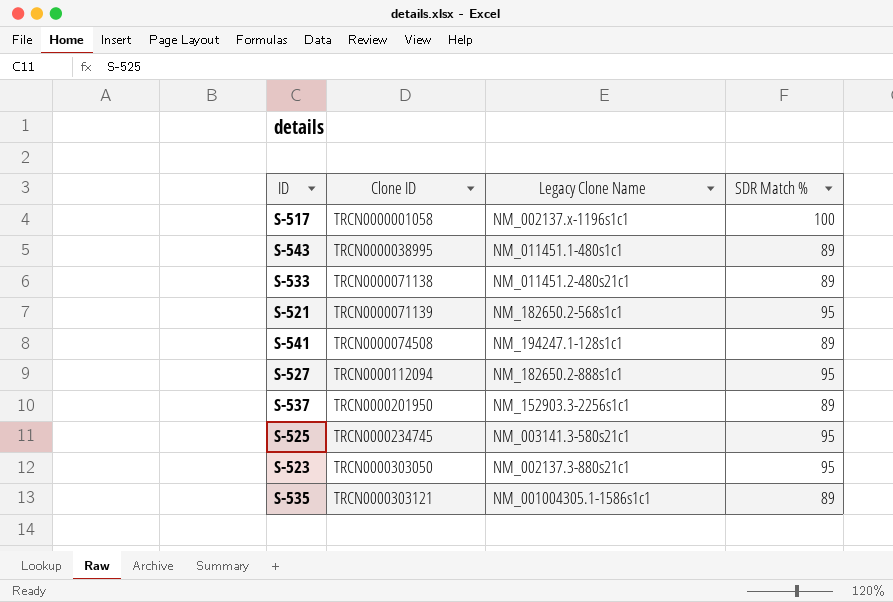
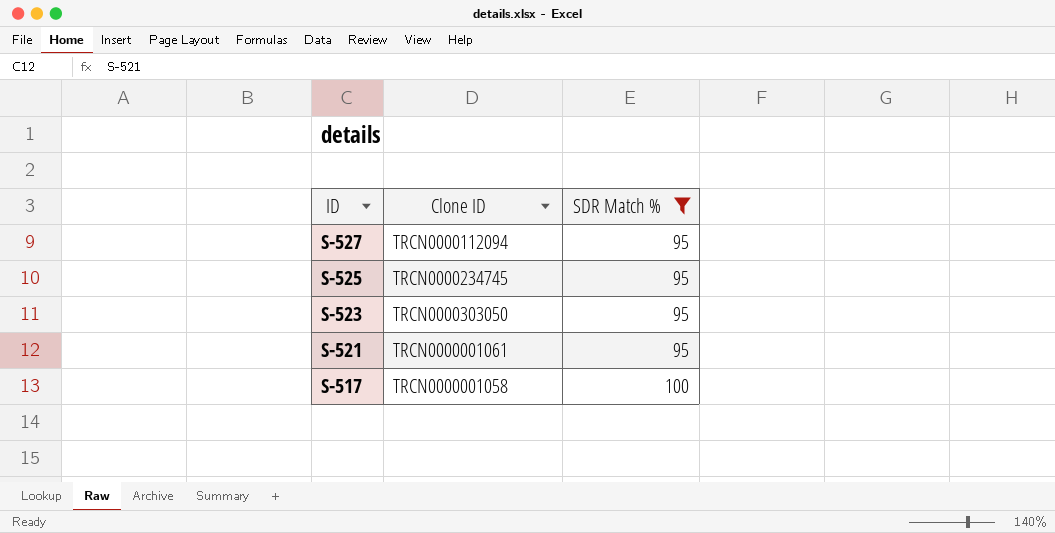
filter: none -> SDR Match % != 89
row order: Clone ID ascending -> ID descending
column Legacy Clone Name | position: 3 -> none
S-521 | Clone ID: TRCN0000071139 -> TRCN0000001061

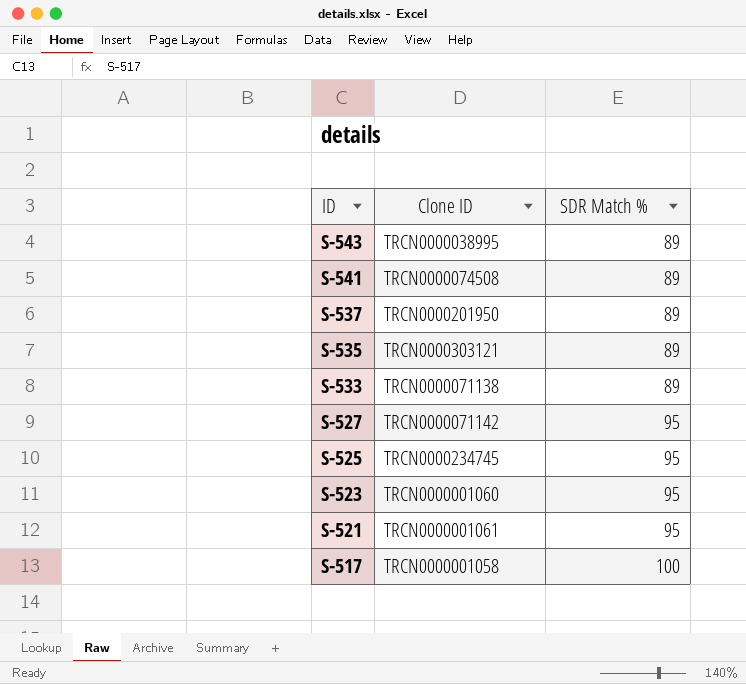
filter: SDR Match % != 89 -> none
S-527 | Clone ID: TRCN0000112094 -> TRCN0000071142
S-523 | Clone ID: TRCN0000303050 -> TRCN0000001060

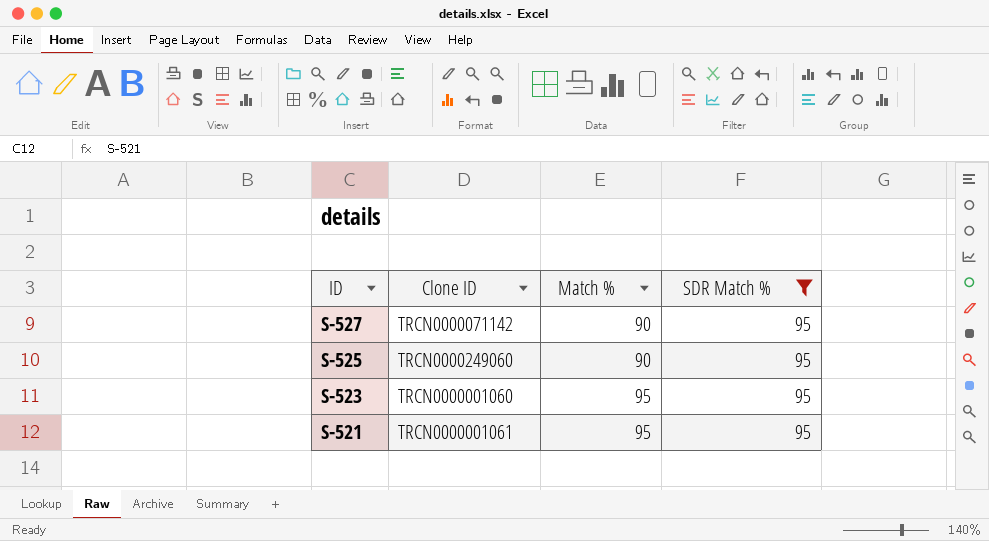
filter: none -> SDR Match % = 95
column Match % | position: none -> 3
S-525 | Clone ID: TRCN0000234745 -> TRCN0000249060

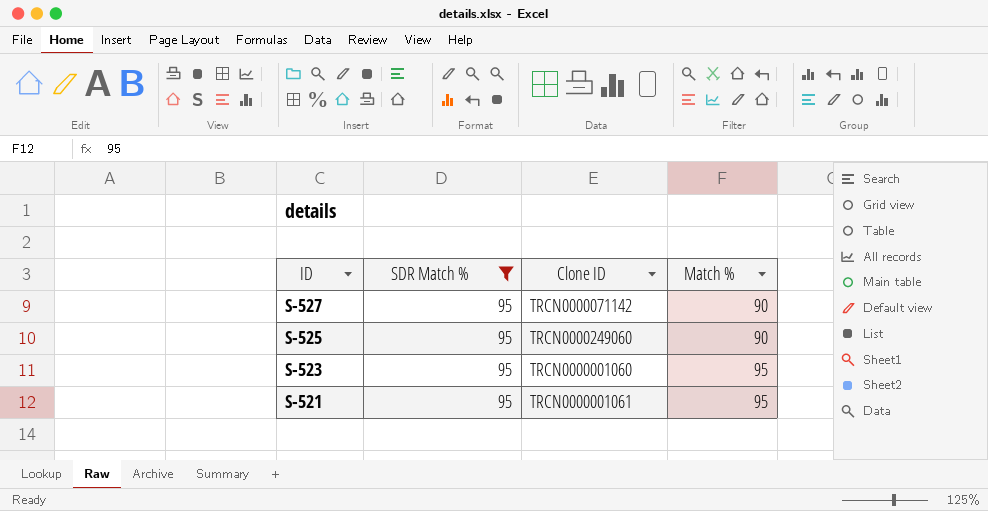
column SDR Match % | position: 4 -> 2

